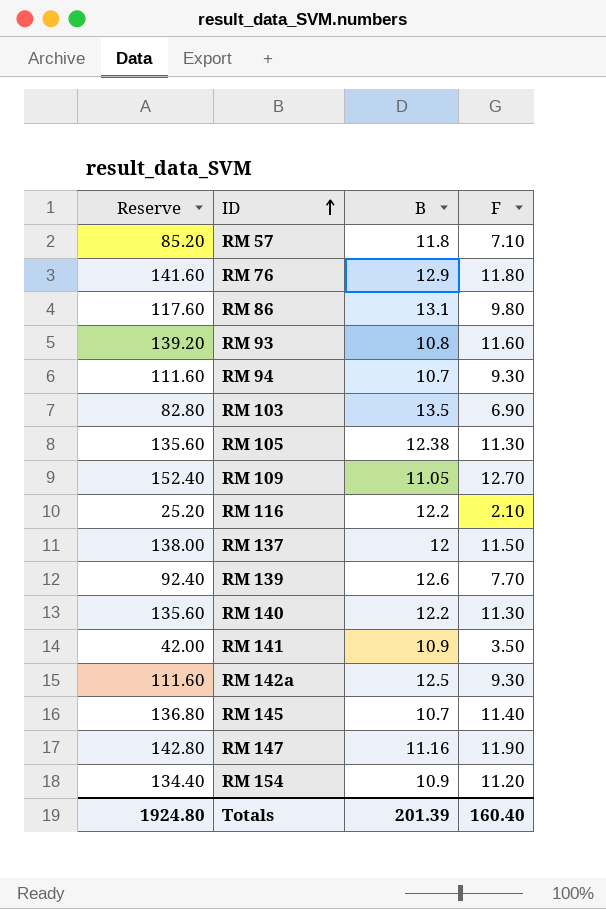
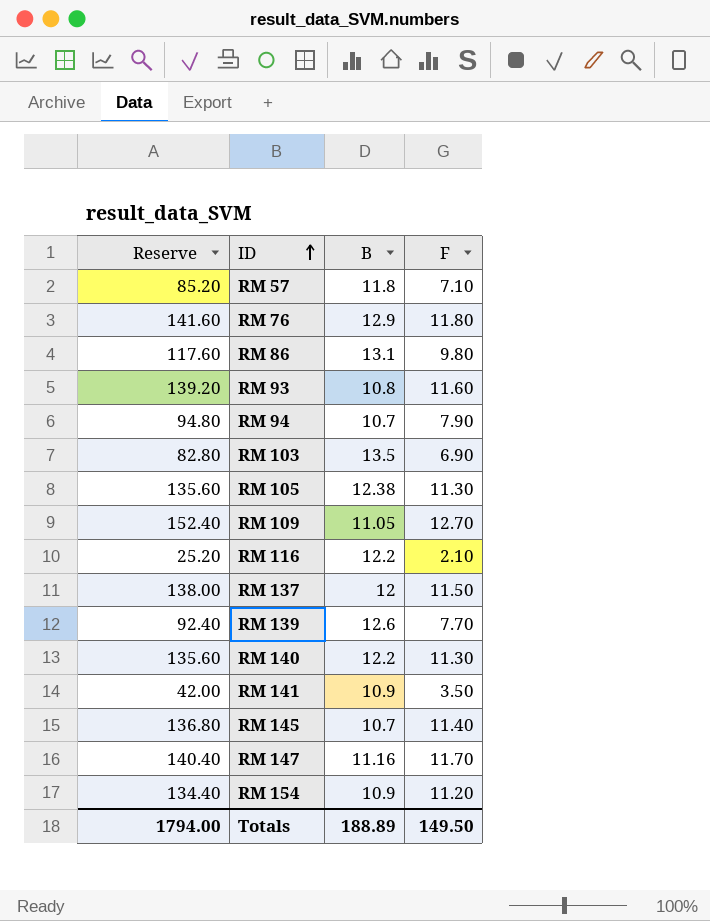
row RM 142a: 111.60 | 12.5 | 9.30 -> none
RM 94 | Reserve: 111.60 -> 94.80
RM 94 | F: 9.30 -> 7.90
RM 147 | Reserve: 142.80 -> 140.40
RM 147 | F: 11.90 -> 11.70
Totals | Reserve: 1924.80 -> 1794.00
Totals | B: 201.39 -> 188.89
Totals | F: 160.40 -> 149.50

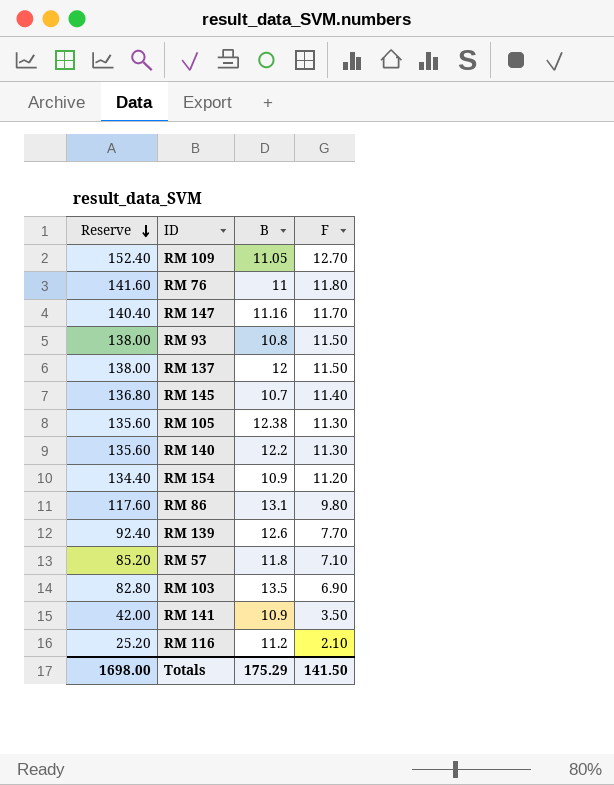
row order: ID ascending -> Reserve descending
row RM 94: 94.80 | 10.7 | 7.90 -> none
RM 76 | B: 12.9 -> 11
RM 93 | Reserve: 139.20 -> 138.00
RM 93 | F: 11.60 -> 11.50
RM 116 | B: 12.2 -> 11.2
Totals | Reserve: 1794.00 -> 1698.00
Totals | B: 188.89 -> 175.29
Totals | F: 149.50 -> 141.50

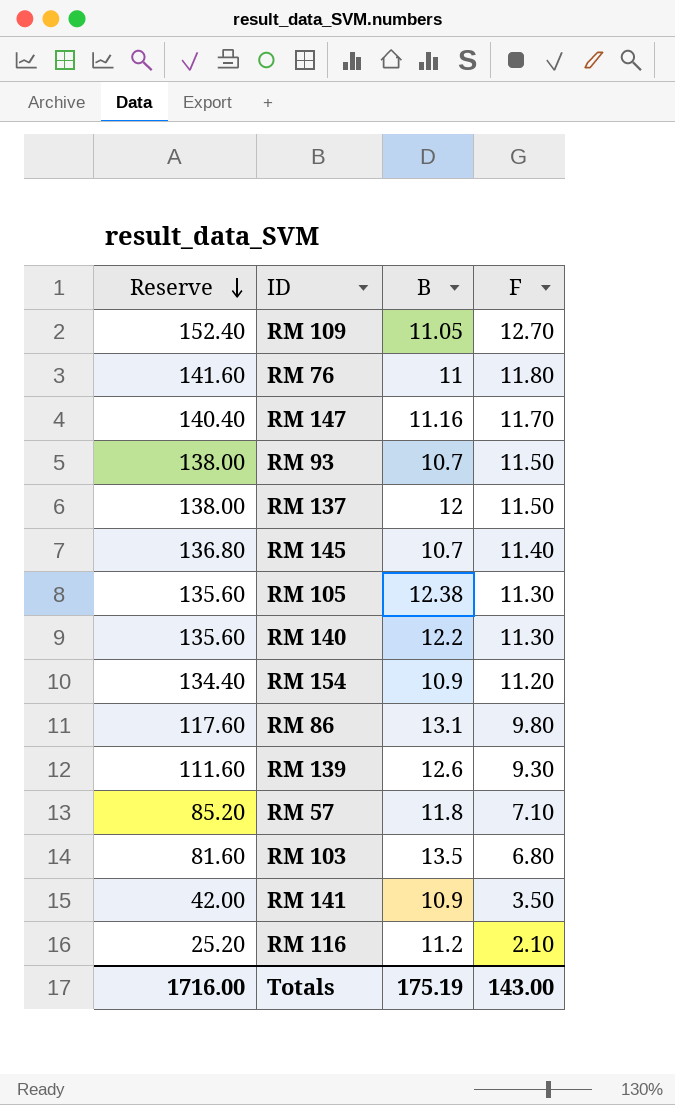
RM 93 | B: 10.8 -> 10.7
RM 139 | Reserve: 92.40 -> 111.60
RM 139 | F: 7.70 -> 9.30
RM 103 | Reserve: 82.80 -> 81.60
RM 103 | F: 6.90 -> 6.80
Totals | Reserve: 1698.00 -> 1716.00
Totals | B: 175.29 -> 175.19
Totals | F: 141.50 -> 143.00

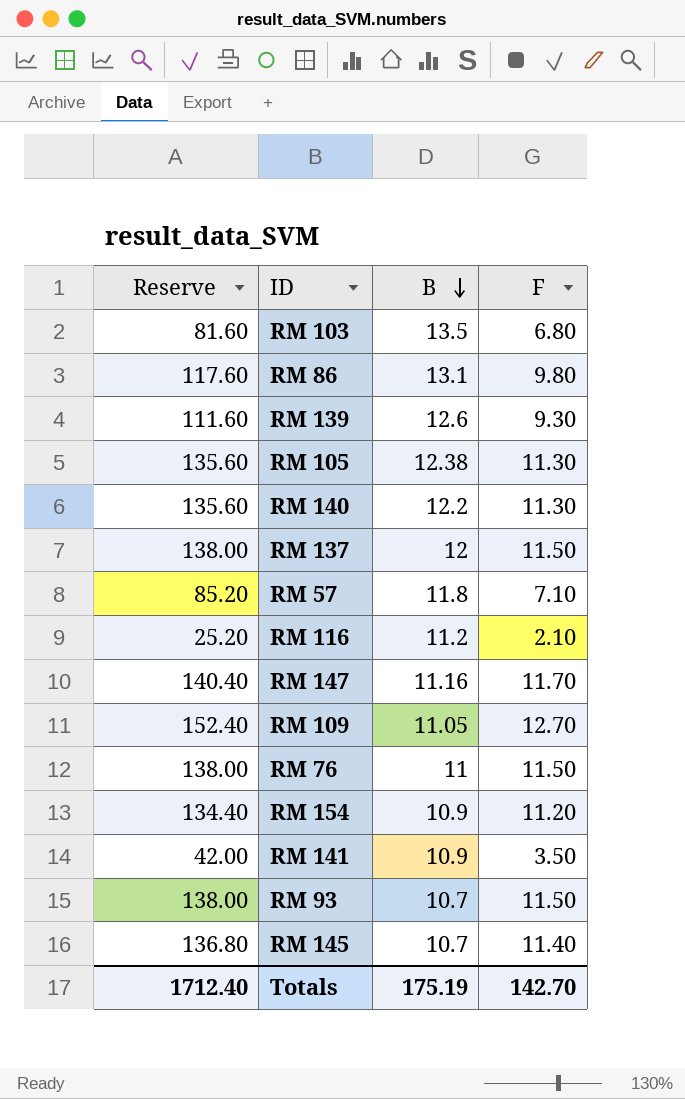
row order: Reserve descending -> B descending
RM 76 | Reserve: 141.60 -> 138.00
RM 76 | F: 11.80 -> 11.50
Totals | Reserve: 1716.00 -> 1712.40
Totals | F: 143.00 -> 142.70

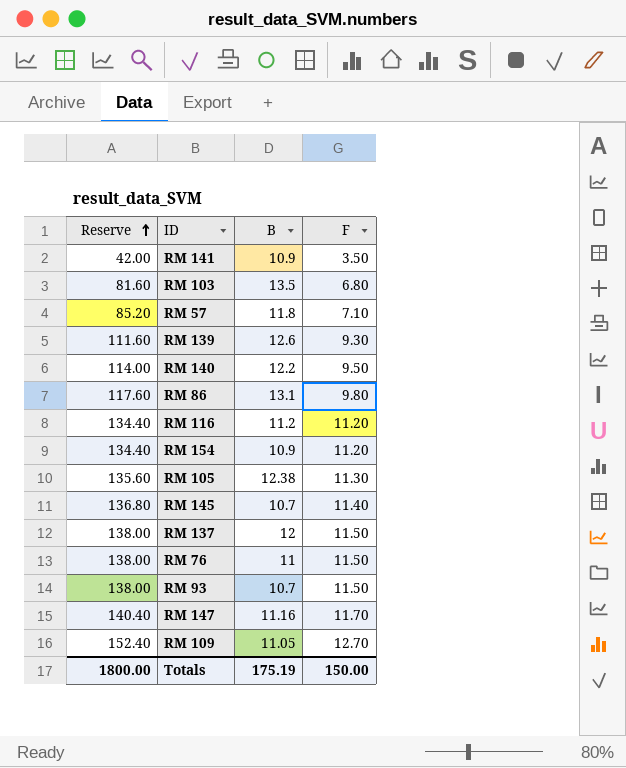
row order: B descending -> Reserve ascending
RM 140 | Reserve: 135.60 -> 114.00
RM 140 | F: 11.30 -> 9.50
RM 116 | Reserve: 25.20 -> 134.40
RM 116 | F: 2.10 -> 11.20
Totals | Reserve: 1712.40 -> 1800.00
Totals | F: 142.70 -> 150.00

